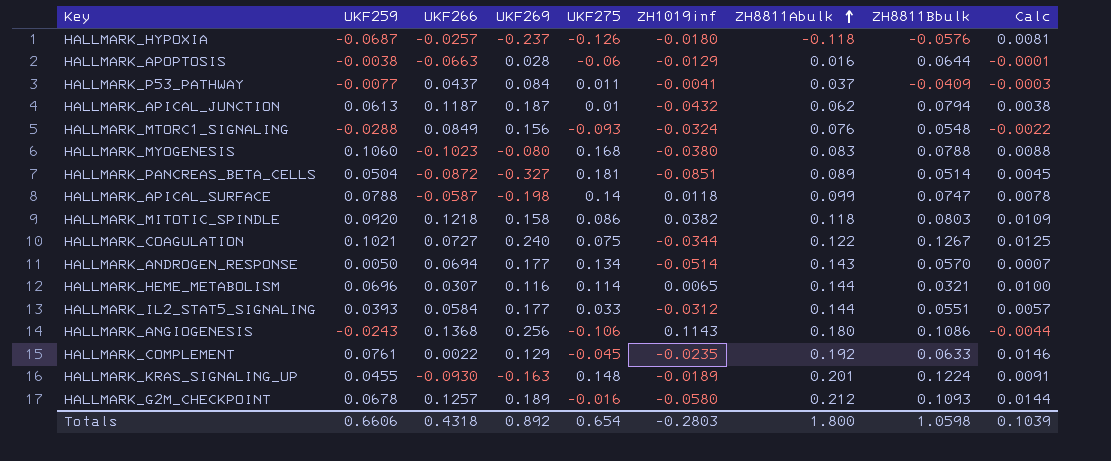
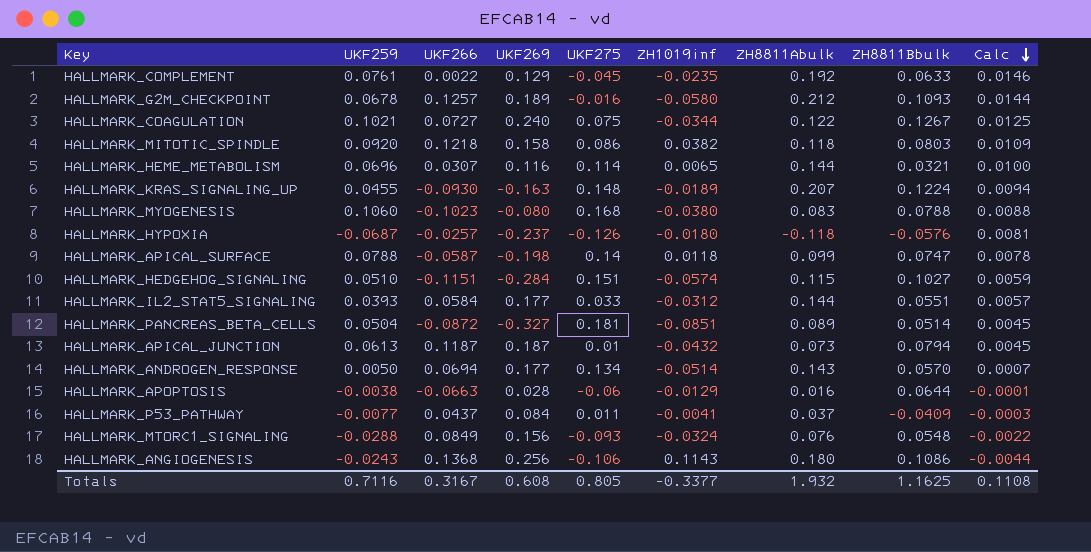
row order: ZH8811Abulk ascending -> Calc descending
HALLMARK_KRAS_SIGNALING_UP | ZH8811Abulk: 0.201 -> 0.207
HALLMARK_KRAS_SIGNALING_UP | Calc: 0.0091 -> 0.0094
row HALLMARK_HEDGEHOG_SIGNALING: none -> 0.0510 | -0.1151 | -0.284 | 0.151 | -0.0574 | 0.115 | 0.1027 | 0.0059
HALLMARK_APICAL_JUNCTION | ZH8811Abulk: 0.062 -> 0.073
HALLMARK_APICAL_JUNCTION | Calc: 0.0038 -> 0.0045
Totals | UKF259: 0.6606 -> 0.7116
Totals | UKF266: 0.4318 -> 0.3167
Totals | UKF269: 0.892 -> 0.608
Totals | UKF275: 0.654 -> 0.805
Totals | ZH1019inf: -0.2803 -> -0.3377
Totals | ZH8811Abulk: 1.800 -> 1.932
Totals | ZH8811Bbulk: 1.0598 -> 1.1625
Totals | Calc: 0.1039 -> 0.1108

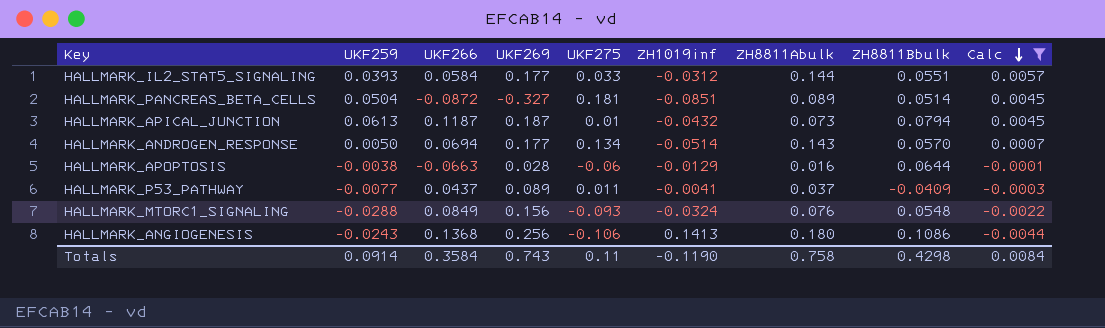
filter: none -> Calc <= 0.0057
HALLMARK_P53_PATHWAY | UKF269: 0.084 -> 0.089
HALLMARK_ANGIOGENESIS | ZH1019inf: 0.1143 -> 0.1413
Totals | UKF259: 0.7116 -> 0.0914
Totals | UKF266: 0.3167 -> 0.3584
Totals | UKF269: 0.608 -> 0.743
Totals | UKF275: 0.805 -> 0.11
Totals | ZH1019inf: -0.3377 -> -0.1190
Totals | ZH8811Abulk: 1.932 -> 0.758
Totals | ZH8811Bbulk: 1.1625 -> 0.4298
Totals | Calc: 0.1108 -> 0.0084

